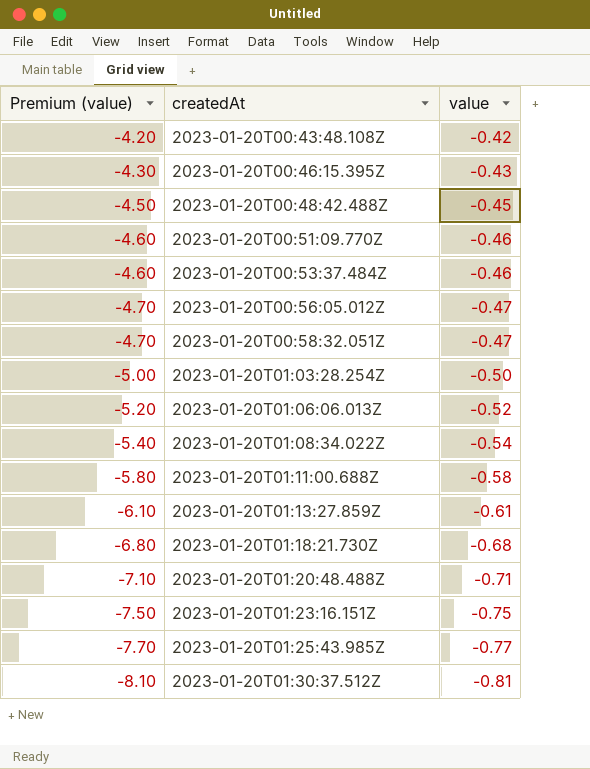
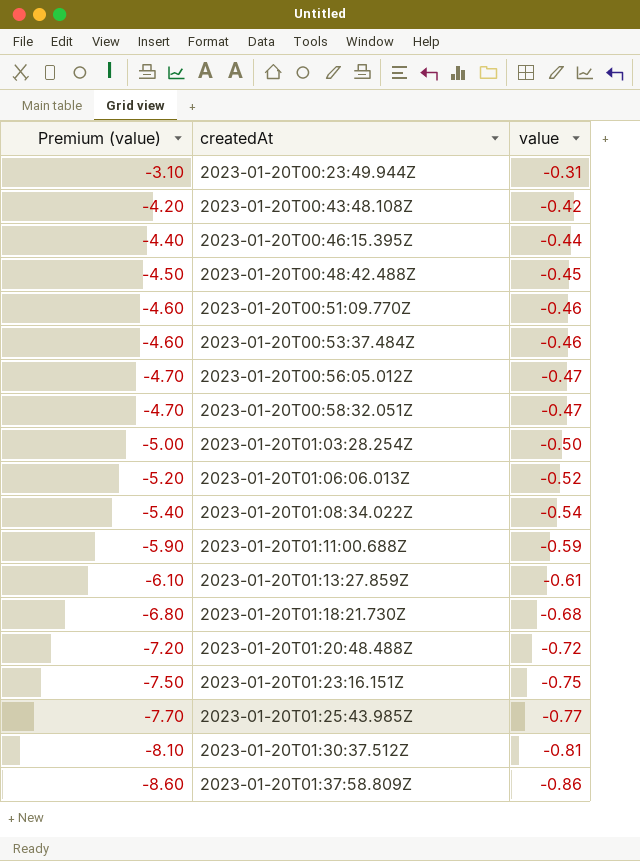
row 2023-01-20T00:23:49.944Z: none -> -3.10 | -0.31
2023-01-20T00:46:15.395Z | Premium (value): -4.30 -> -4.40
2023-01-20T00:46:15.395Z | value: -0.43 -> -0.44
2023-01-20T01:11:00.688Z | Premium (value): -5.80 -> -5.90
2023-01-20T01:11:00.688Z | value: -0.58 -> -0.59
2023-01-20T01:20:48.488Z | Premium (value): -7.10 -> -7.20
2023-01-20T01:20:48.488Z | value: -0.71 -> -0.72
row 2023-01-20T01:37:58.809Z: none -> -8.60 | -0.86

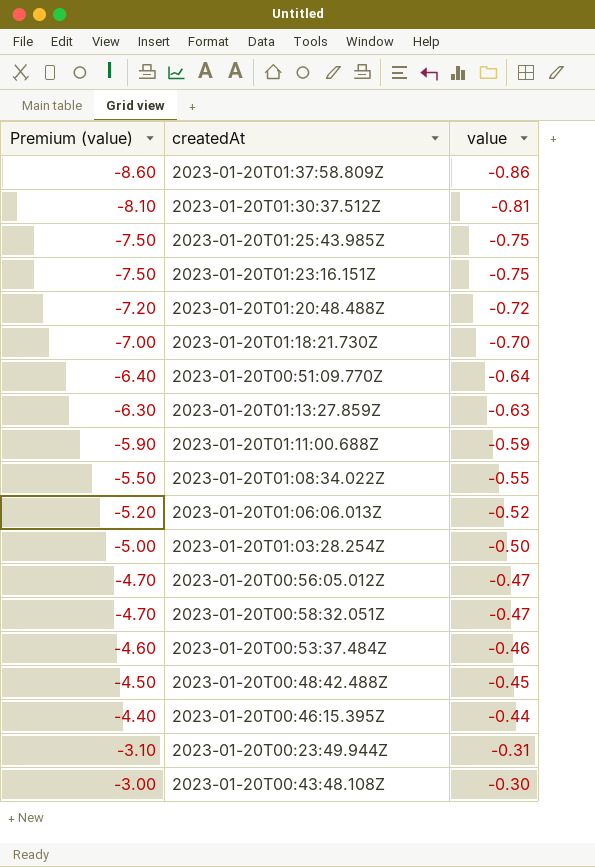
row order: Premium (value) descending -> Premium (value) ascending
2023-01-20T01:25:43.985Z | Premium (value): -7.70 -> -7.50
2023-01-20T01:25:43.985Z | value: -0.77 -> -0.75
2023-01-20T01:18:21.730Z | Premium (value): -6.80 -> -7.00
2023-01-20T01:18:21.730Z | value: -0.68 -> -0.70
2023-01-20T00:51:09.770Z | Premium (value): -4.60 -> -6.40
2023-01-20T00:51:09.770Z | value: -0.46 -> -0.64
2023-01-20T01:13:27.859Z | Premium (value): -6.10 -> -6.30
2023-01-20T01:13:27.859Z | value: -0.61 -> -0.63
2023-01-20T01:08:34.022Z | Premium (value): -5.40 -> -5.50
2023-01-20T01:08:34.022Z | value: -0.54 -> -0.55
2023-01-20T00:43:48.108Z | Premium (value): -4.20 -> -3.00
2023-01-20T00:43:48.108Z | value: -0.42 -> -0.30

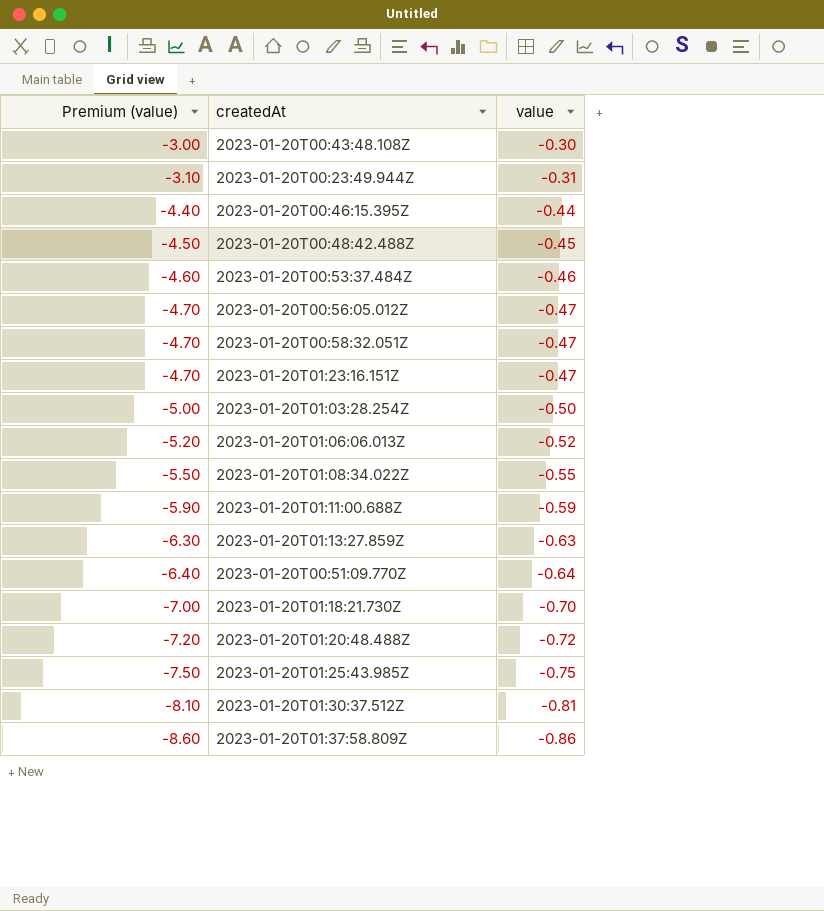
row order: Premium (value) ascending -> Premium (value) descending
2023-01-20T01:23:16.151Z | Premium (value): -7.50 -> -4.70
2023-01-20T01:23:16.151Z | value: -0.75 -> -0.47

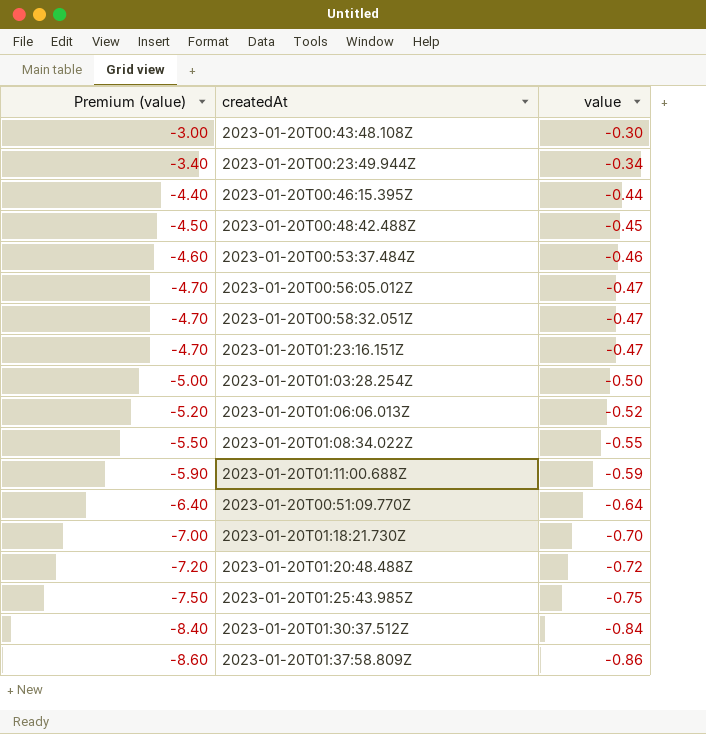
row 2023-01-20T01:13:27.859Z: -6.30 | -0.63 -> none
2023-01-20T00:23:49.944Z | Premium (value): -3.10 -> -3.40
2023-01-20T00:23:49.944Z | value: -0.31 -> -0.34
2023-01-20T01:30:37.512Z | Premium (value): -8.10 -> -8.40
2023-01-20T01:30:37.512Z | value: -0.81 -> -0.84

